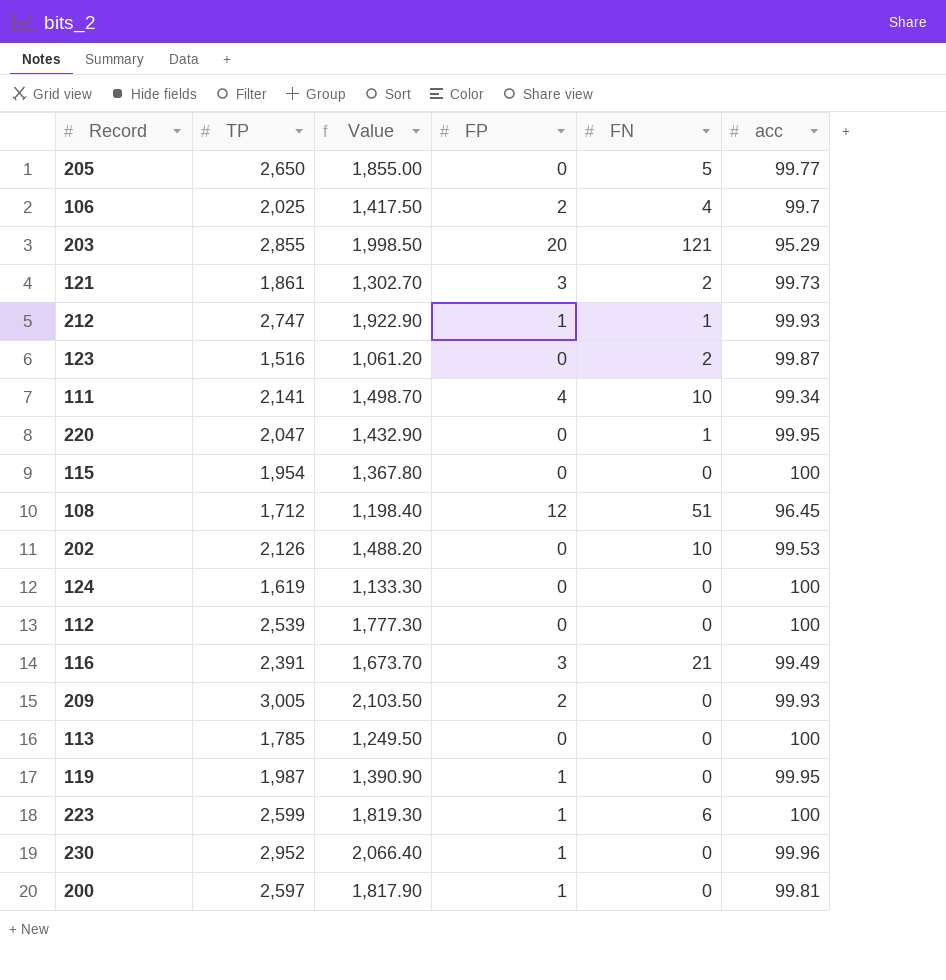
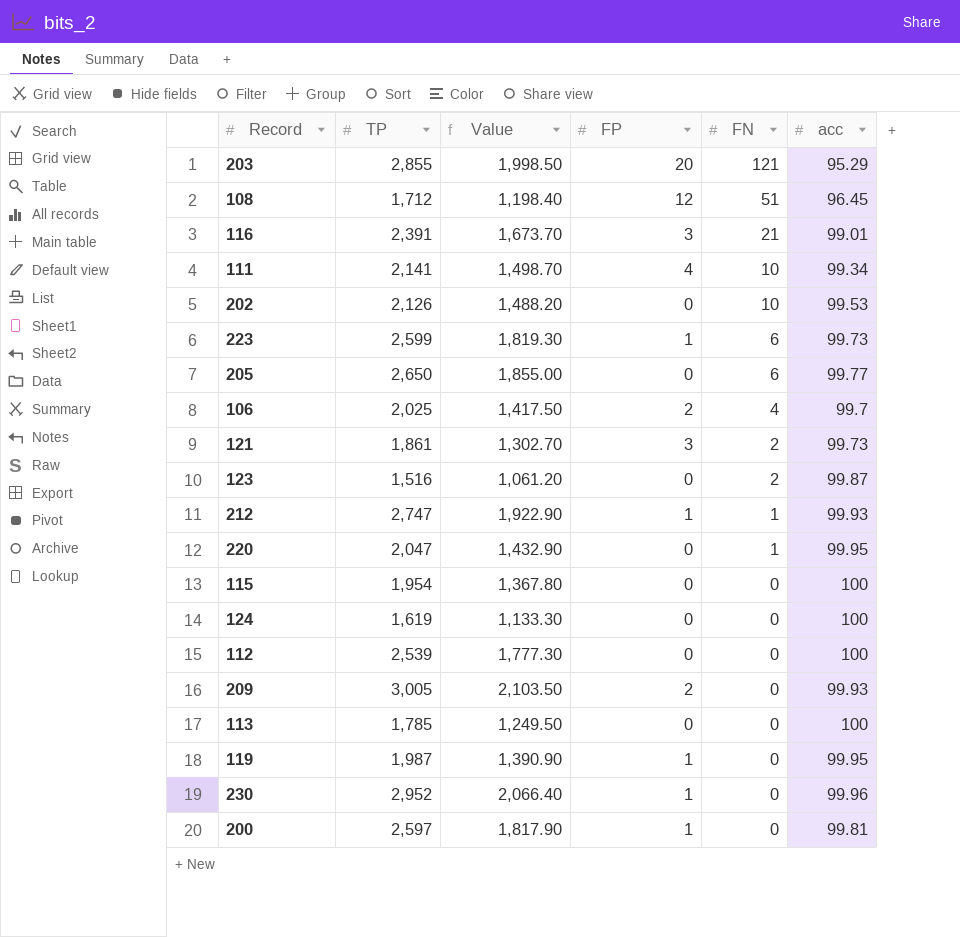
row order: none -> FN descending
116 | acc: 99.49 -> 99.01
223 | acc: 100 -> 99.73
205 | FN: 5 -> 6

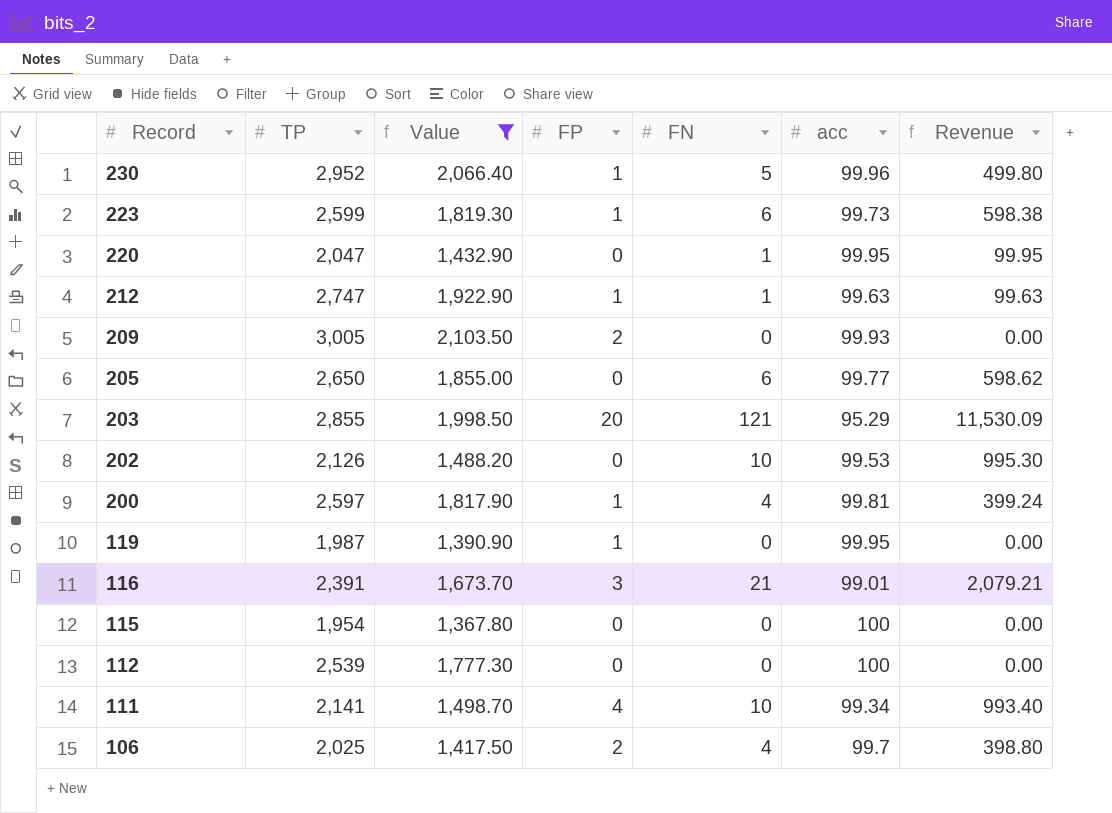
filter: none -> Value >= 1,367.80
row order: FN descending -> Record descending
column Revenue | formula: none -> [FN] * [acc]
230 | FN: 0 -> 5
212 | acc: 99.93 -> 99.63
200 | FN: 0 -> 4

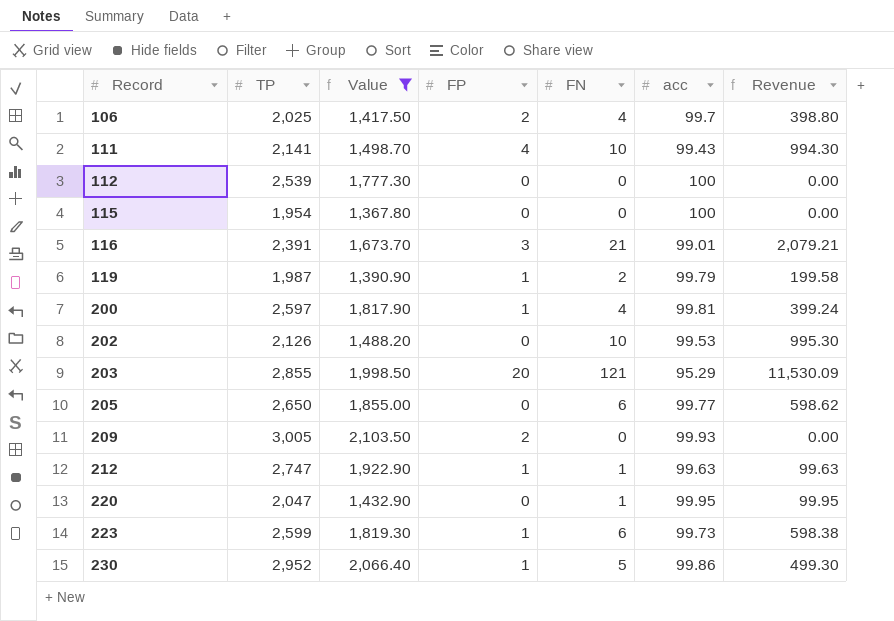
row order: Record descending -> Record ascending
111 | acc: 99.34 -> 99.43
111 | Revenue: 993.40 -> 994.30
119 | FN: 0 -> 2
119 | acc: 99.95 -> 99.79
119 | Revenue: 0.00 -> 199.58
230 | acc: 99.96 -> 99.86
230 | Revenue: 499.80 -> 499.30

